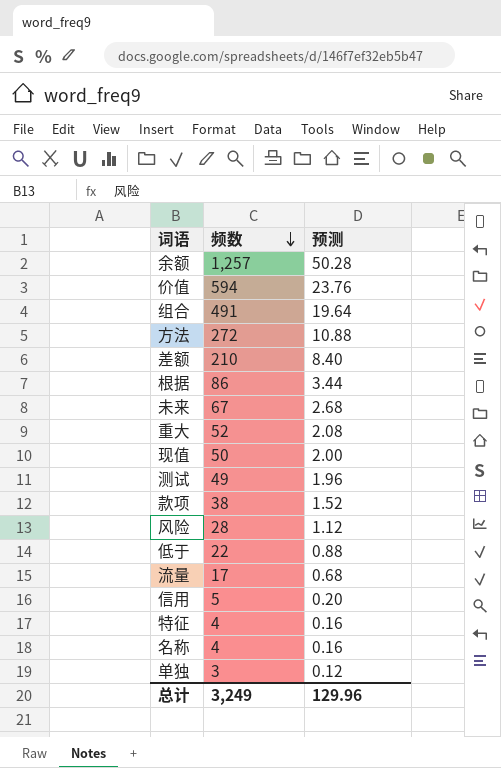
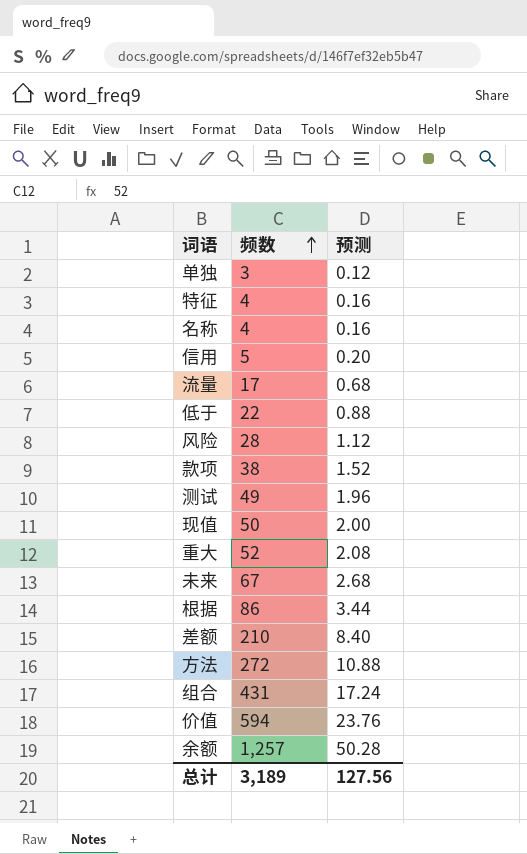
row order: 频数 descending -> 频数 ascending
组合 | 频数: 491 -> 431
组合 | 预测: 19.64 -> 17.24
总计 | 频数: 3,249 -> 3,189
总计 | 预测: 129.96 -> 127.56

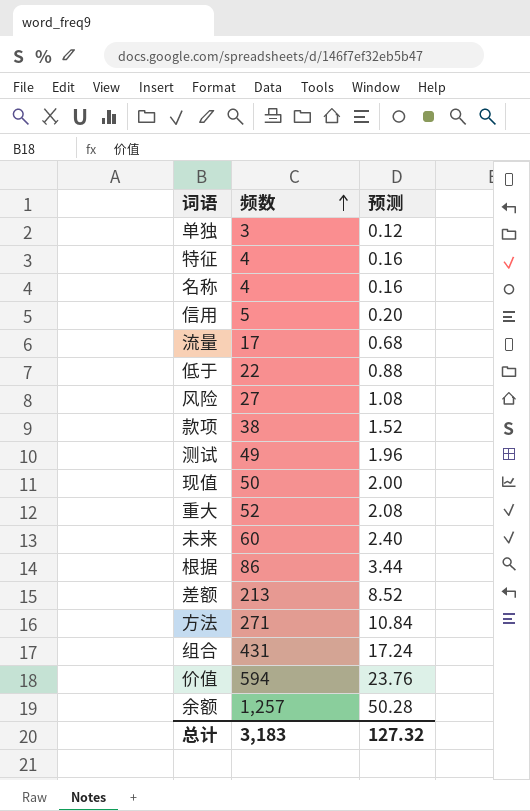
风险 | 频数: 28 -> 27
风险 | 预测: 1.12 -> 1.08
未来 | 频数: 67 -> 60
未来 | 预测: 2.68 -> 2.40
差额 | 频数: 210 -> 213
差额 | 预测: 8.40 -> 8.52
方法 | 频数: 272 -> 271
方法 | 预测: 10.88 -> 10.84
总计 | 频数: 3,189 -> 3,183
总计 | 预测: 127.56 -> 127.32

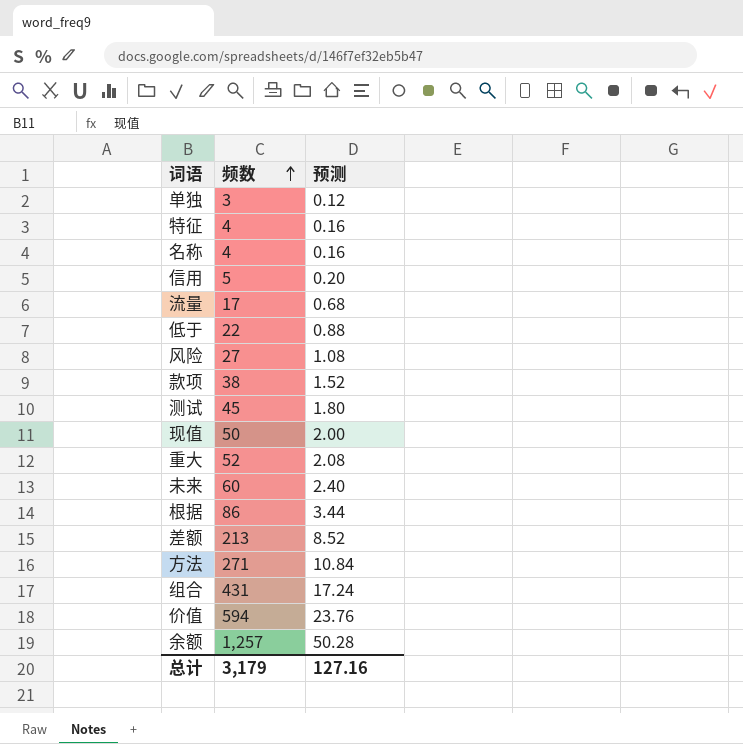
测试 | 频数: 49 -> 45
测试 | 预测: 1.96 -> 1.80
总计 | 频数: 3,183 -> 3,179
总计 | 预测: 127.32 -> 127.16

